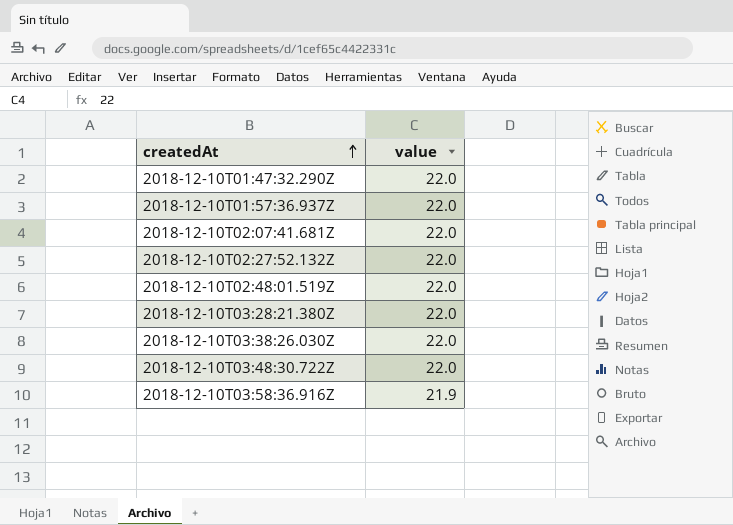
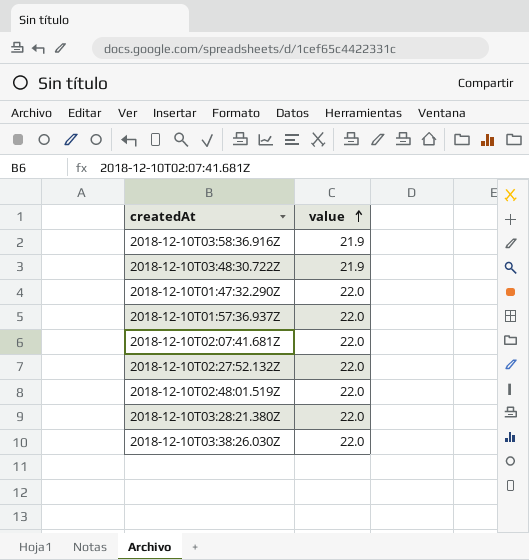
row order: createdAt ascending -> value ascending
2018-12-10T03:48:30.722Z | value: 22.0 -> 21.9

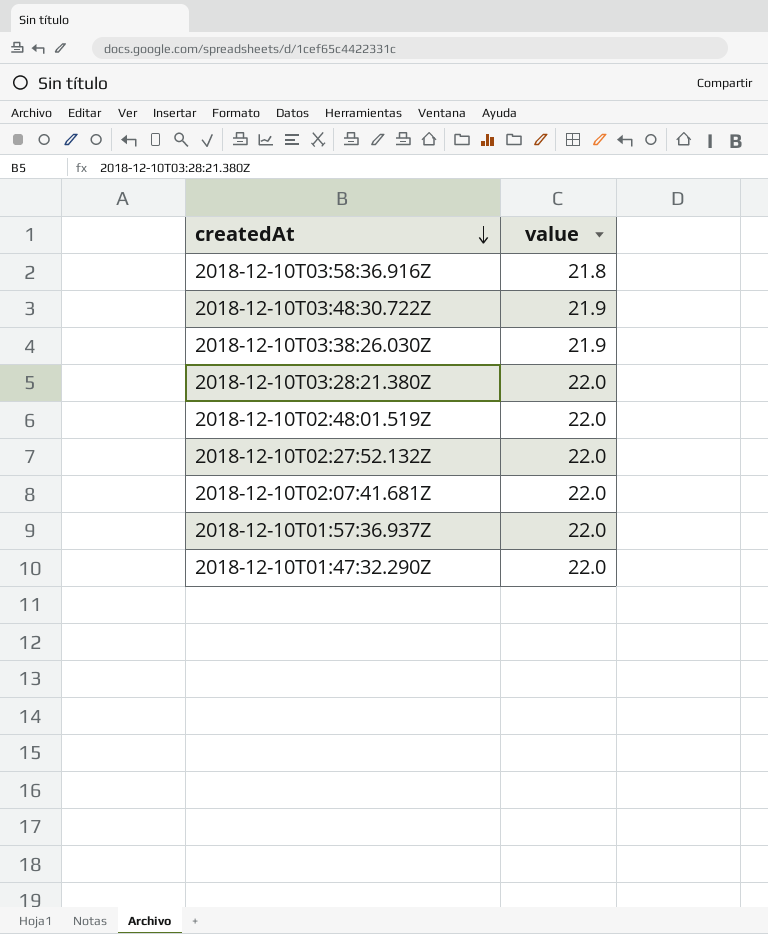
row order: value ascending -> createdAt descending
2018-12-10T03:58:36.916Z | value: 21.9 -> 21.8
2018-12-10T03:38:26.030Z | value: 22.0 -> 21.9

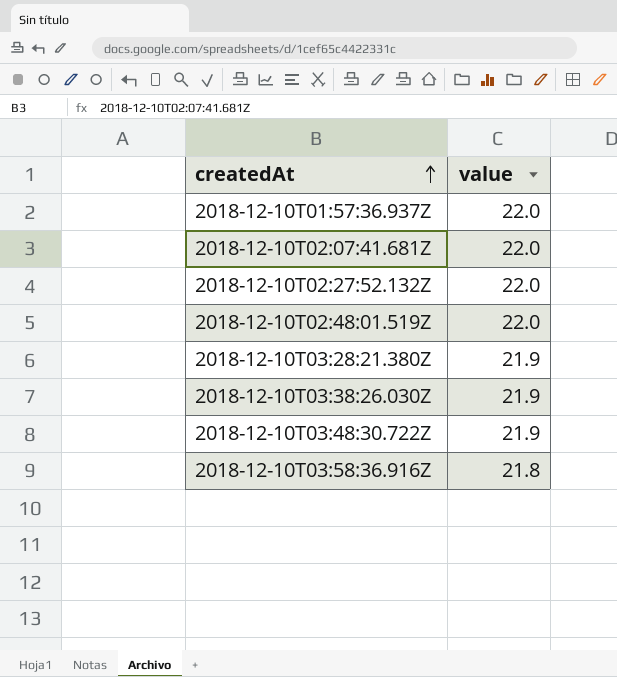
row order: createdAt descending -> createdAt ascending
row 2018-12-10T01:47:32.290Z: 22.0 -> none
2018-12-10T03:28:21.380Z | value: 22.0 -> 21.9

